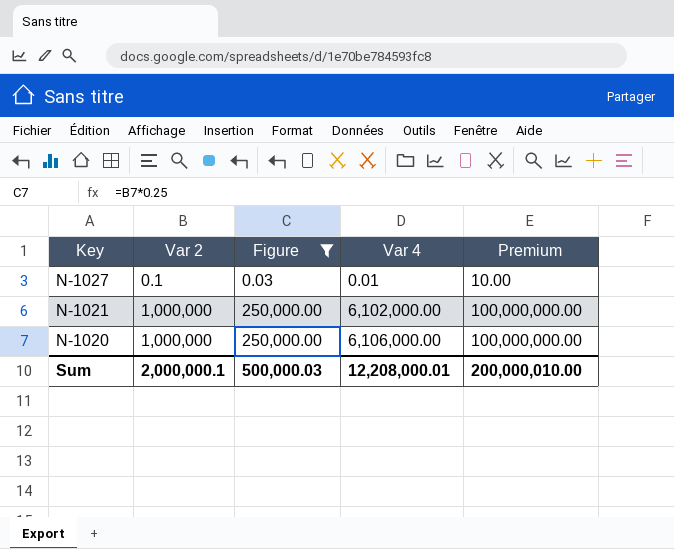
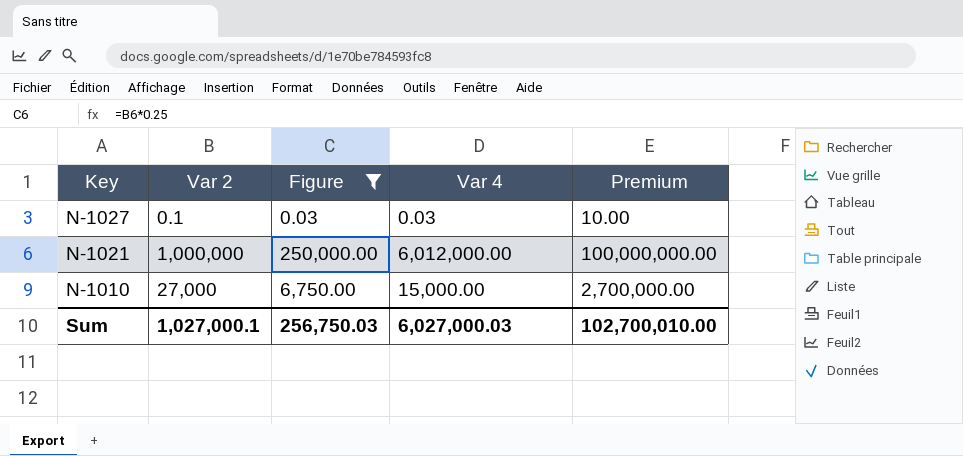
row N-1020: 1,000,000 | 250,000.00 | 6,106,000.00 | 100,000,000.00 -> none
N-1027 | Var 4: 0.01 -> 0.03
N-1021 | Var 4: 6,102,000.00 -> 6,012,000.00
row N-1010: none -> 27,000 | 6,750.00 | 15,000.00 | 2,700,000.00
Sum | Var 2: 2,000,000.1 -> 1,027,000.1
Sum | Figure: 500,000.03 -> 256,750.03
Sum | Var 4: 12,208,000.01 -> 6,027,000.03
Sum | Premium: 200,000,010.00 -> 102,700,010.00

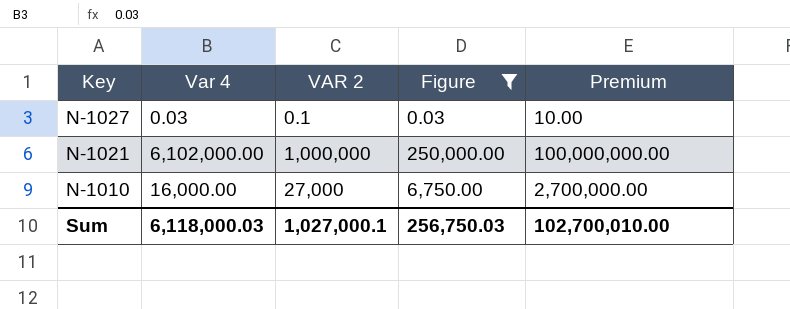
column Var 4 | position: 4 -> 2
column name: Var 2 -> VAR 2
N-1021 | Var 4: 6,012,000.00 -> 6,102,000.00
N-1010 | Var 4: 15,000.00 -> 16,000.00
Sum | Var 4: 6,027,000.03 -> 6,118,000.03

